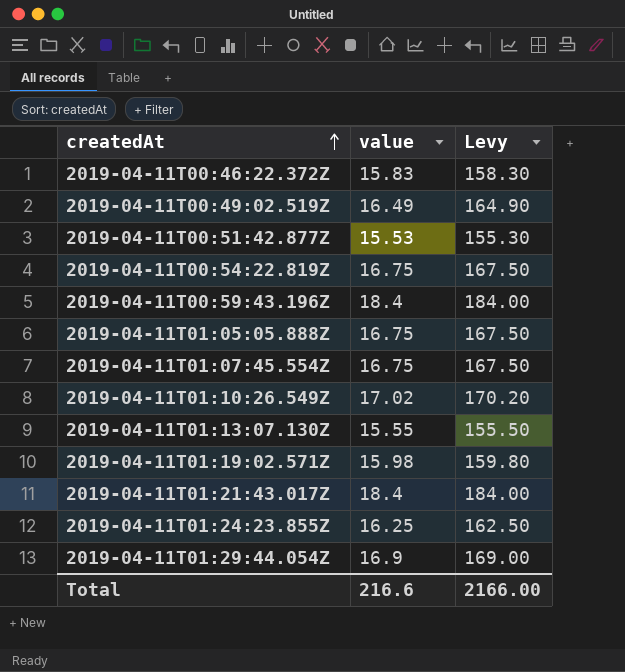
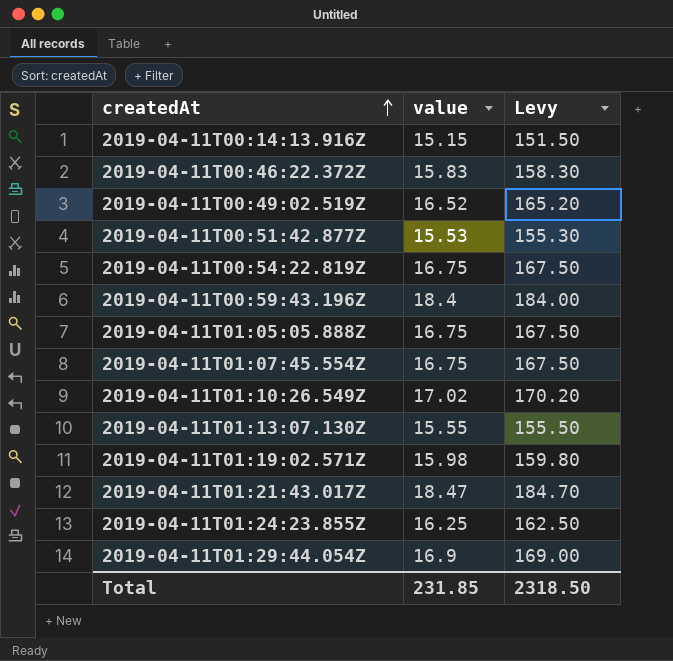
row 2019-04-11T00:14:13.916Z: none -> 15.15 | 151.50
2019-04-11T00:49:02.519Z | value: 16.49 -> 16.52
2019-04-11T00:49:02.519Z | Levy: 164.90 -> 165.20
2019-04-11T01:21:43.017Z | value: 18.4 -> 18.47
2019-04-11T01:21:43.017Z | Levy: 184.00 -> 184.70
Total | value: 216.6 -> 231.85
Total | Levy: 2166.00 -> 2318.50

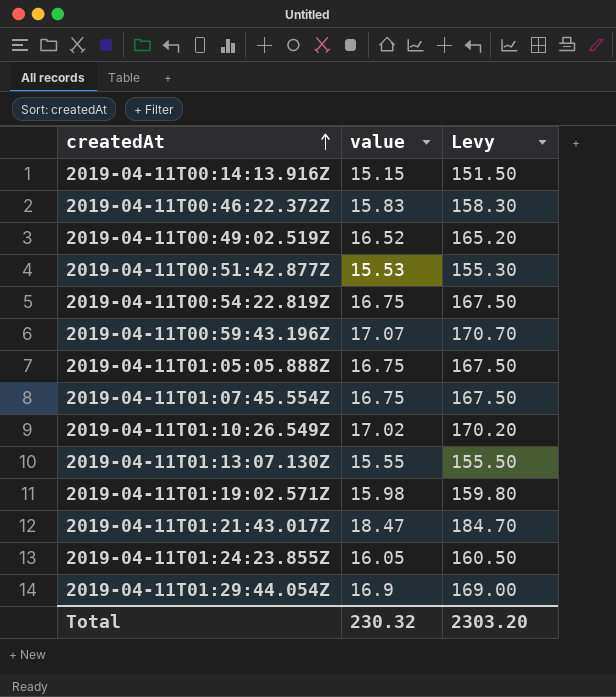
2019-04-11T00:59:43.196Z | value: 18.4 -> 17.07
2019-04-11T00:59:43.196Z | Levy: 184.00 -> 170.70
2019-04-11T01:24:23.855Z | value: 16.25 -> 16.05
2019-04-11T01:24:23.855Z | Levy: 162.50 -> 160.50
Total | value: 231.85 -> 230.32
Total | Levy: 2318.50 -> 2303.20

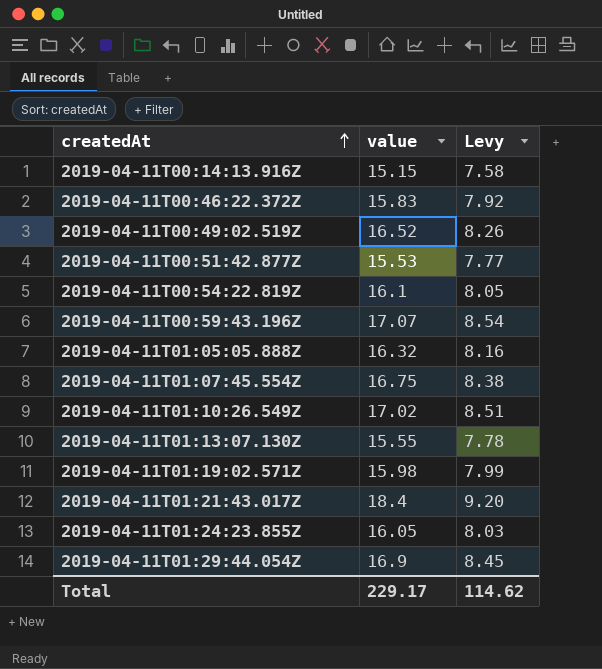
column Levy | formula: [value] * 10 -> [value] * 0.5
2019-04-11T00:54:22.819Z | value: 16.75 -> 16.1
2019-04-11T01:05:05.888Z | value: 16.75 -> 16.32
2019-04-11T01:21:43.017Z | value: 18.47 -> 18.4
Total | value: 230.32 -> 229.17
Total | Levy: 2303.20 -> 114.62

